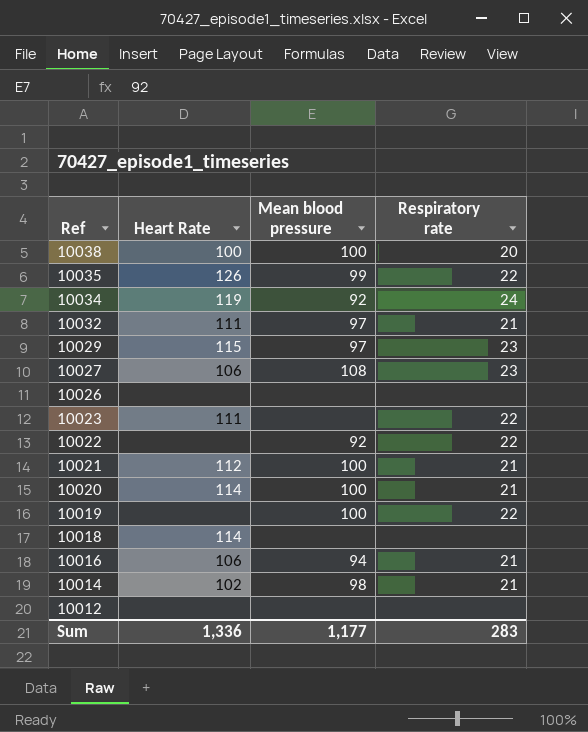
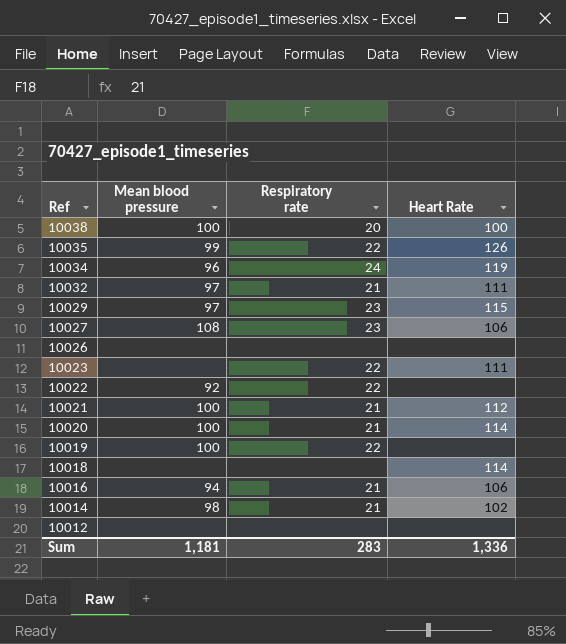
column Heart Rate | position: 2 -> 4
10034 | Mean blood pressure: 92 -> 96
Sum | Mean blood pressure: 1,177 -> 1,181

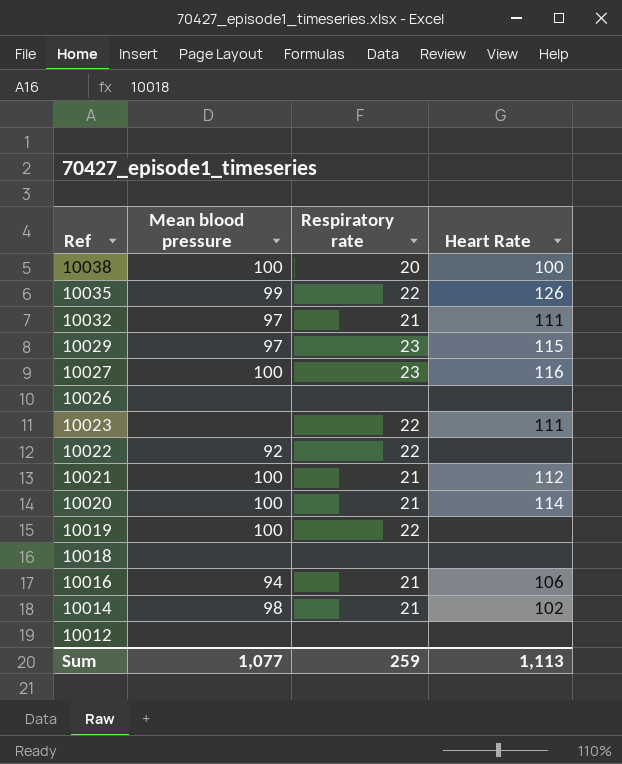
row 10034: 96 | 24 | 119 -> none
10027 | Mean blood pressure: 108 -> 100
10027 | Heart Rate: 106 -> 116
10018 | Heart Rate: 114 -> none
Sum | Mean blood pressure: 1,181 -> 1,077
Sum | Respiratory rate: 283 -> 259
Sum | Heart Rate: 1,336 -> 1,113

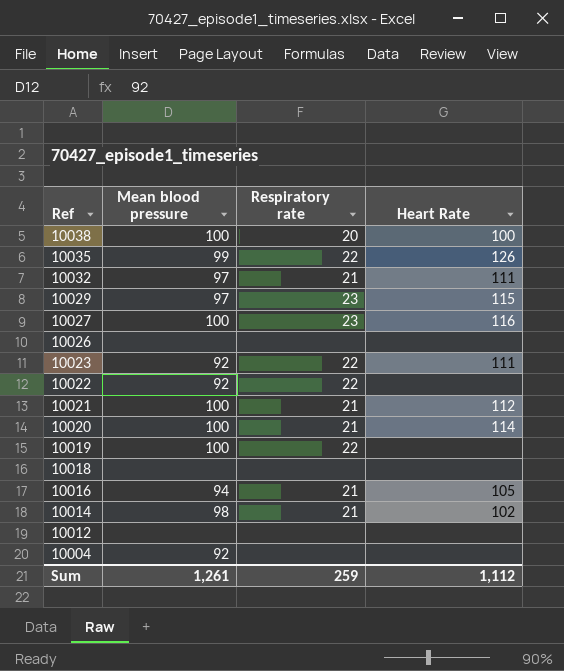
10023 | Mean blood pressure: none -> 92
10016 | Heart Rate: 106 -> 105
row 10004: none -> 92 | none | none
Sum | Mean blood pressure: 1,077 -> 1,261
Sum | Heart Rate: 1,113 -> 1,112

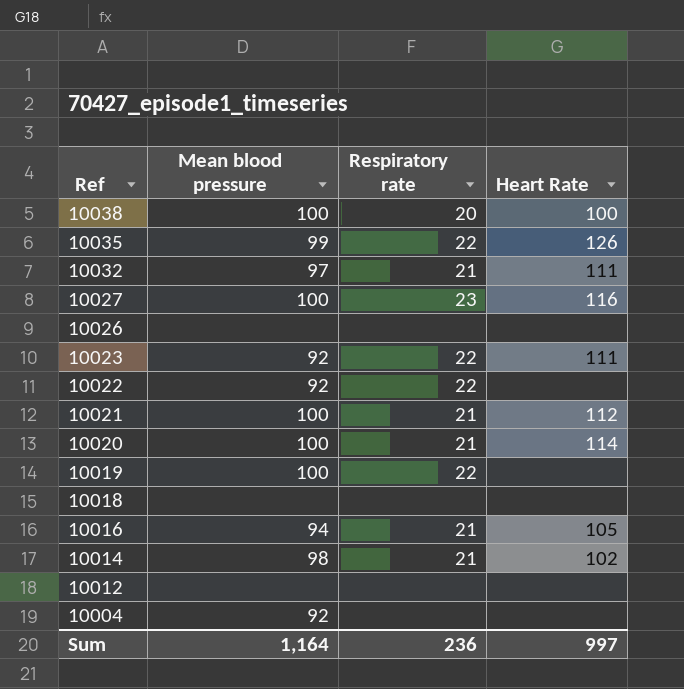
row 10029: 97 | 23 | 115 -> none
Sum | Mean blood pressure: 1,261 -> 1,164
Sum | Respiratory rate: 259 -> 236
Sum | Heart Rate: 1,112 -> 997

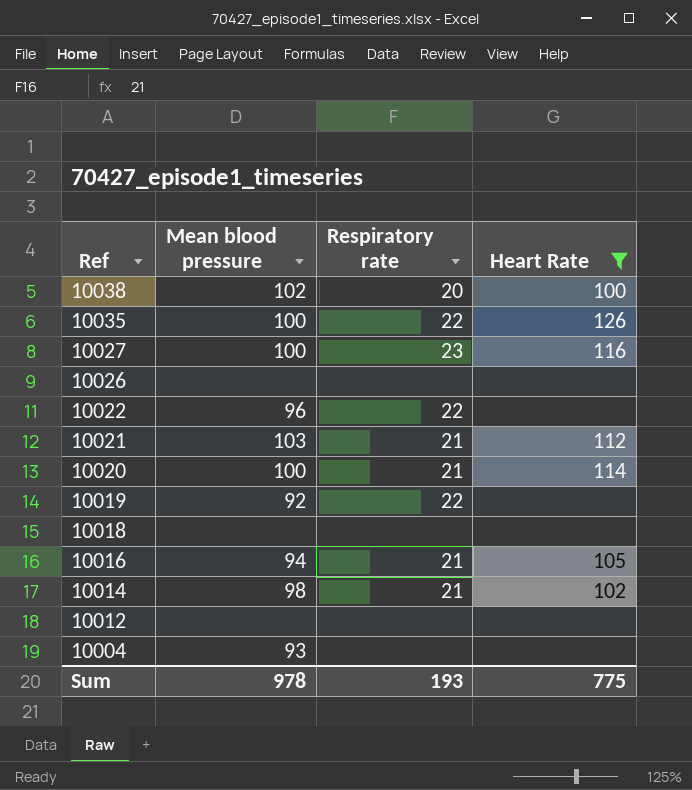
filter: none -> Heart Rate != 111
10038 | Mean blood pressure: 100 -> 102
10035 | Mean blood pressure: 99 -> 100
10022 | Mean blood pressure: 92 -> 96
10021 | Mean blood pressure: 100 -> 103
10019 | Mean blood pressure: 100 -> 92
10004 | Mean blood pressure: 92 -> 93
Sum | Mean blood pressure: 1,164 -> 978
Sum | Respiratory rate: 236 -> 193
Sum | Heart Rate: 997 -> 775

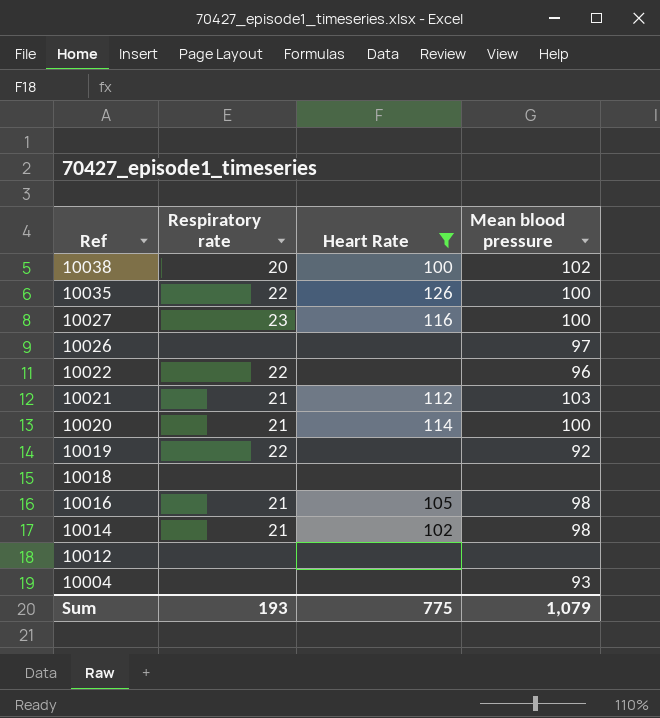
column Mean blood pressure | position: 2 -> 4
10026 | Mean blood pressure: none -> 97
10016 | Mean blood pressure: 94 -> 98
Sum | Mean blood pressure: 978 -> 1,079

